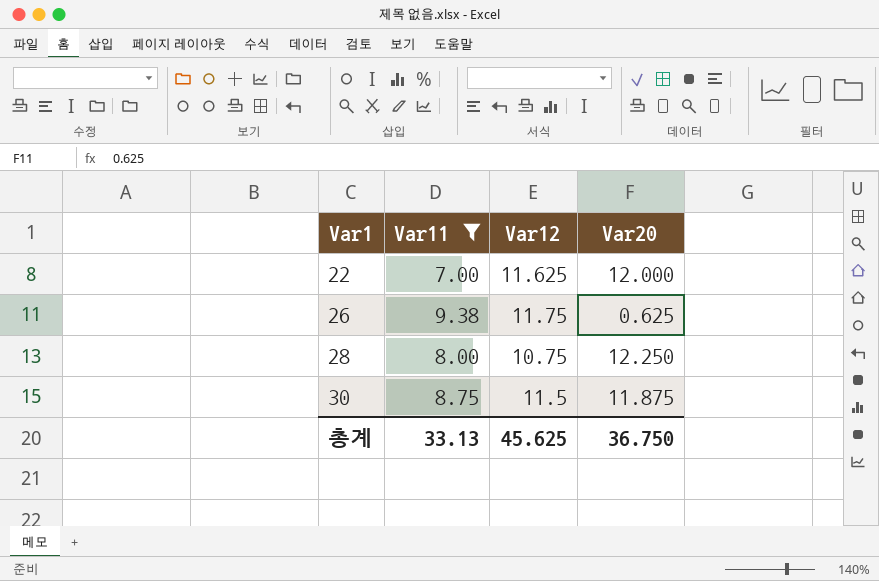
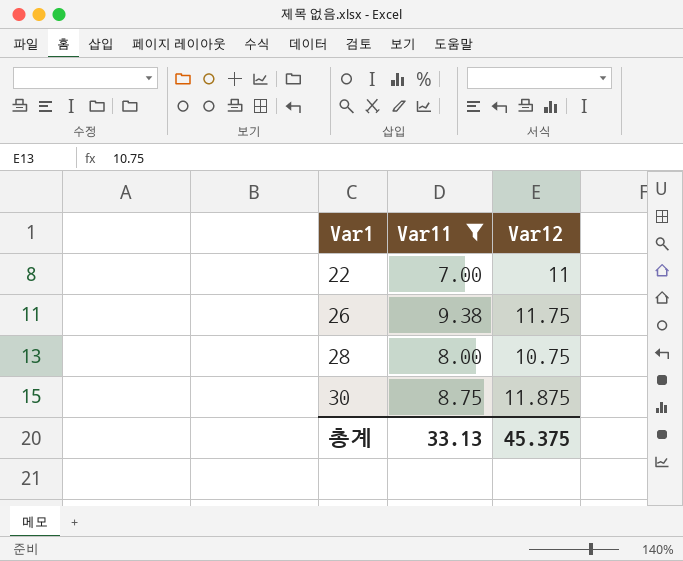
column Var20 | position: 4 -> none
22 | Var12: 11.625 -> 11
30 | Var12: 11.5 -> 11.875
총계 | Var12: 45.625 -> 45.375

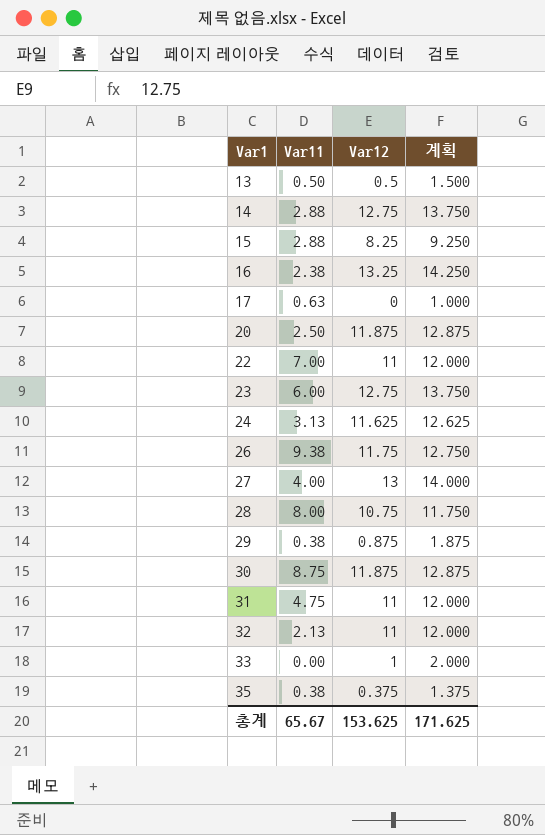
filter: Var11 >= 7.00 -> none
column 계획 | formula: none -> [Var12] + 1
총계 | Var11: 33.13 -> 65.67
총계 | Var12: 45.375 -> 153.625

